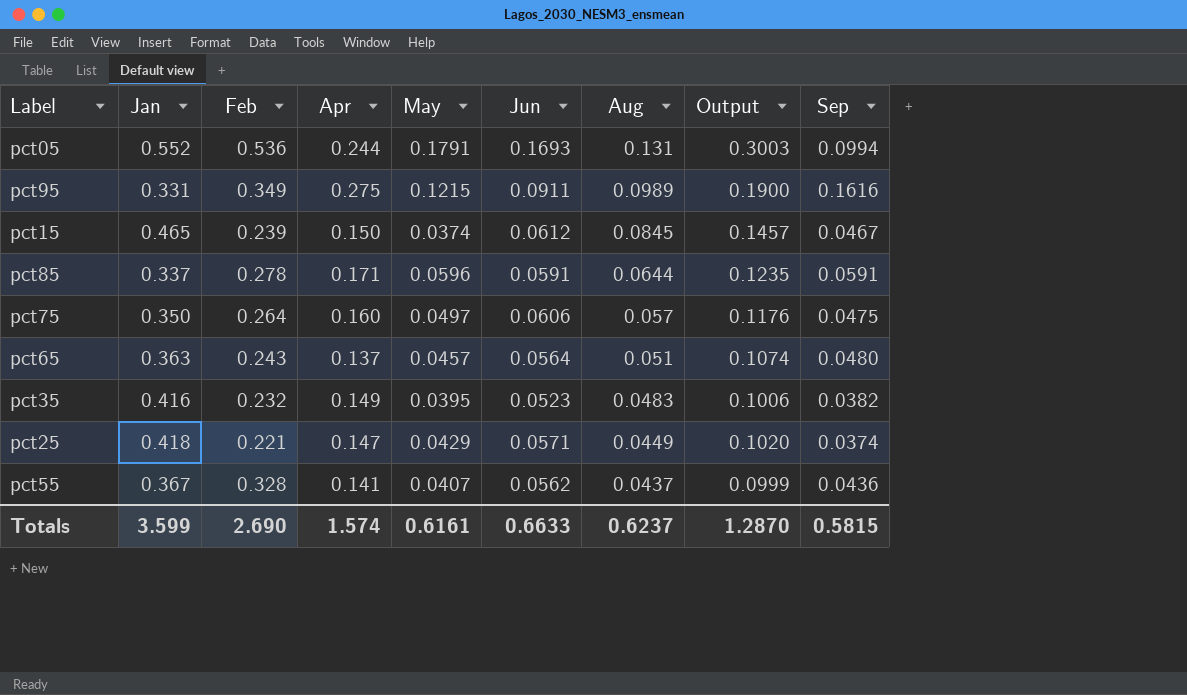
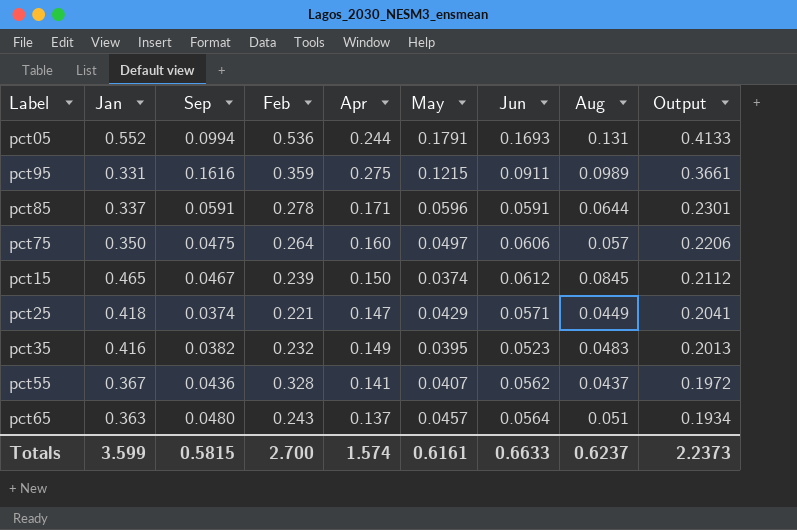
row order: Aug descending -> Output descending
column Sep | position: 9 -> 3
column Output | formula: [Jun] + [Aug] -> [Apr] + [Jun]
pct95 | Feb: 0.349 -> 0.359
Totals | Feb: 2.690 -> 2.700
Totals | Output: 1.2870 -> 2.2373

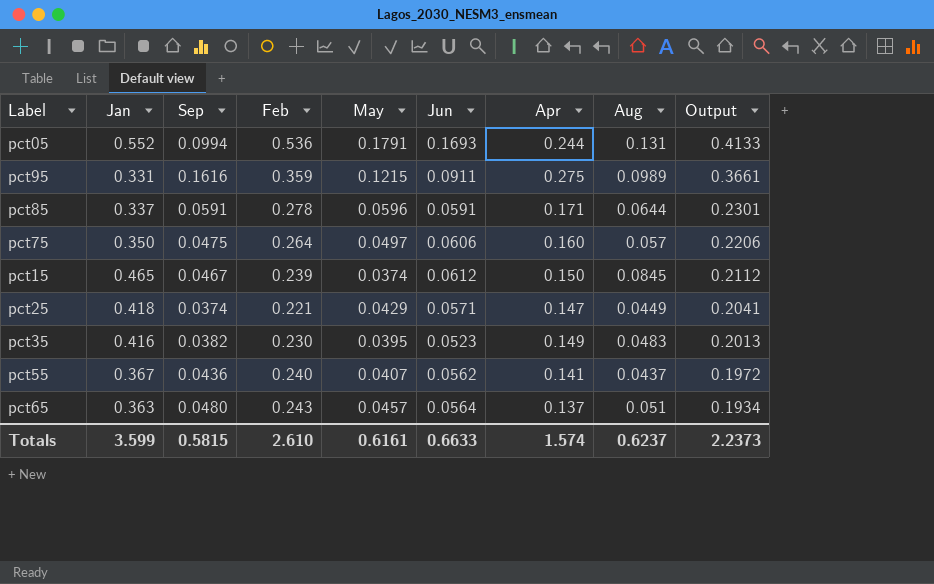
column Apr | position: 5 -> 7
pct35 | Feb: 0.232 -> 0.230
pct55 | Feb: 0.328 -> 0.240
Totals | Feb: 2.700 -> 2.610

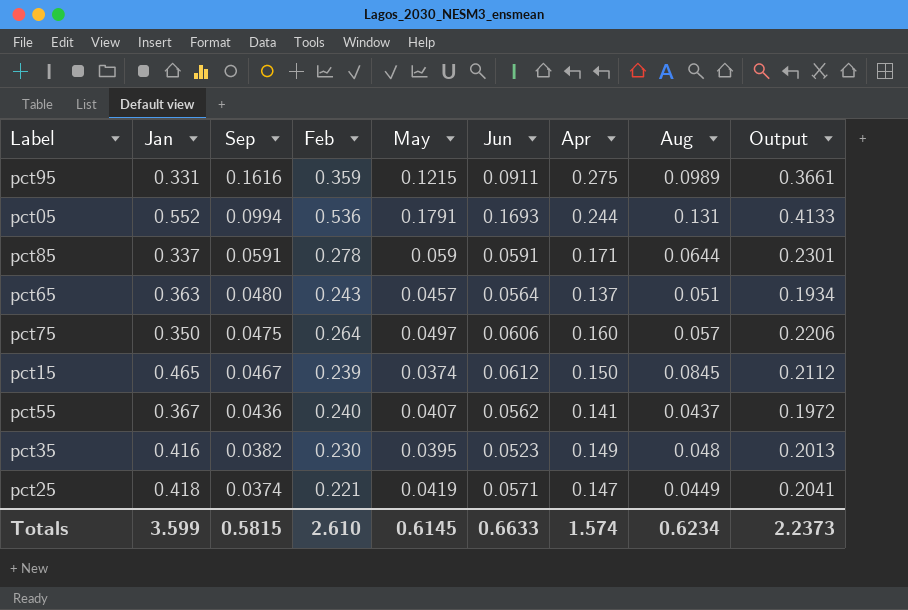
row order: Output descending -> Sep descending
pct85 | May: 0.0596 -> 0.059
pct35 | Aug: 0.0483 -> 0.048
pct25 | May: 0.0429 -> 0.0419
Totals | May: 0.6161 -> 0.6145
Totals | Aug: 0.6237 -> 0.6234

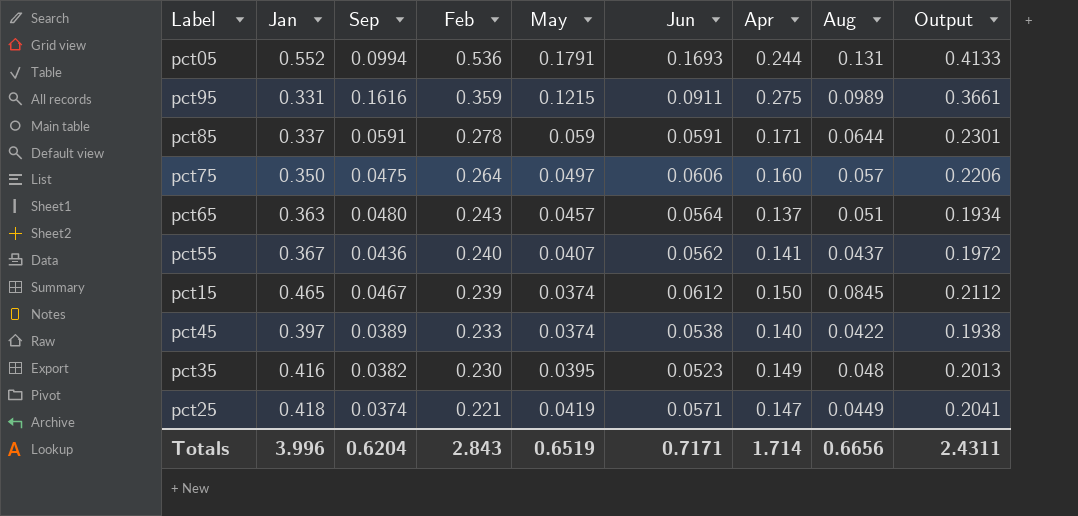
row order: Sep descending -> Feb descending
row pct45: none -> 0.397 | 0.0389 | 0.233 | 0.0374 | 0.0538 | 0.140 | 0.0422 | 0.1938
Totals | Jan: 3.599 -> 3.996
Totals | Sep: 0.5815 -> 0.6204
Totals | Feb: 2.610 -> 2.843
Totals | May: 0.6145 -> 0.6519
Totals | Jun: 0.6633 -> 0.7171
Totals | Apr: 1.574 -> 1.714
Totals | Aug: 0.6234 -> 0.6656
Totals | Output: 2.2373 -> 2.4311

